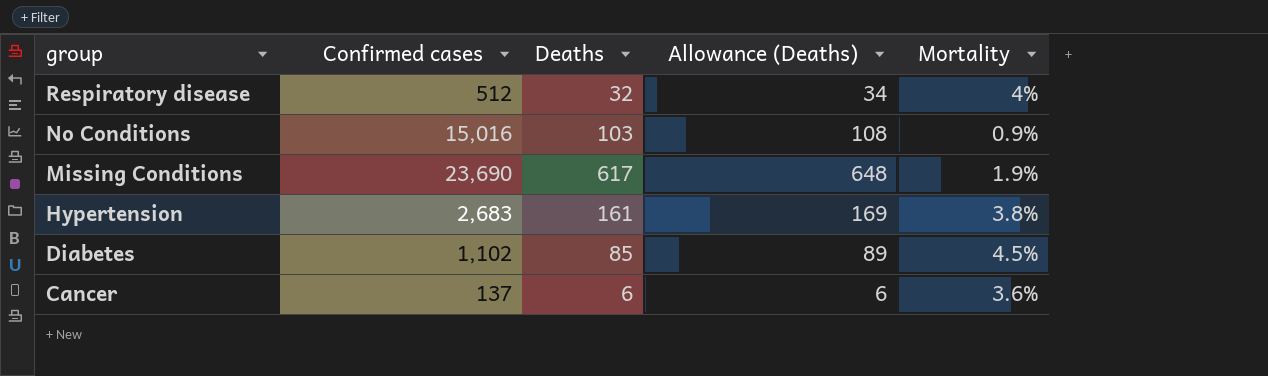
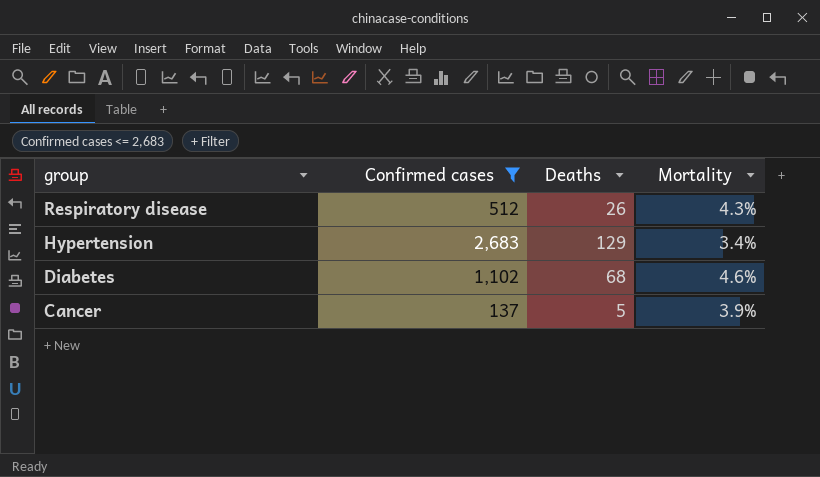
filter: none -> Confirmed cases <= 2,683
column Allowance (Deaths) | formula: [Deaths] * 1.05 -> none
Respiratory disease | Deaths: 32 -> 26
Respiratory disease | Mortality: 4% -> 4.3%
Hypertension | Deaths: 161 -> 129
Hypertension | Mortality: 3.8% -> 3.4%
Diabetes | Deaths: 85 -> 68
Diabetes | Mortality: 4.5% -> 4.6%
Cancer | Deaths: 6 -> 5
Cancer | Mortality: 3.6% -> 3.9%

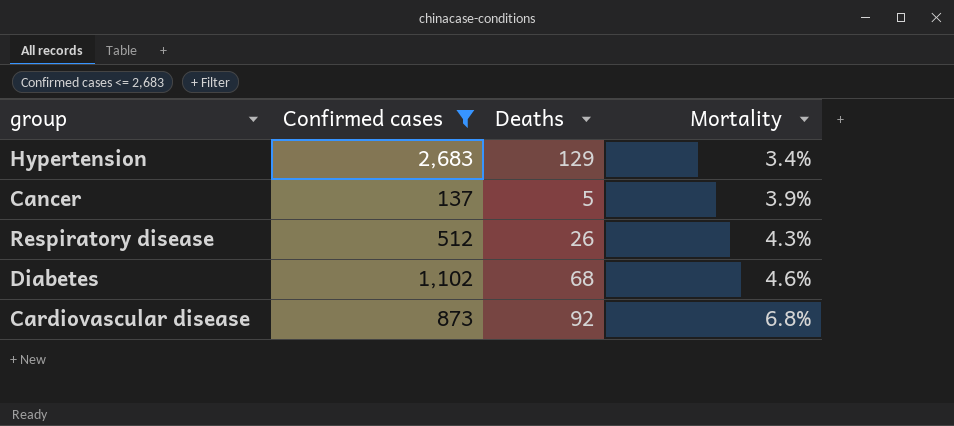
row order: group descending -> Mortality ascending
row Cardiovascular disease: none -> 873 | 92 | 6.8%

